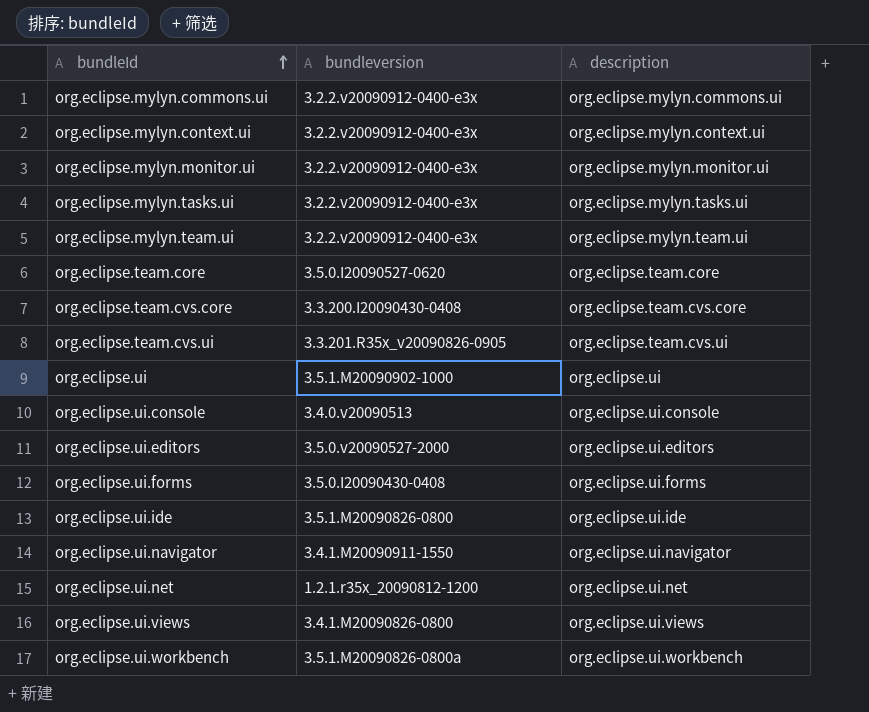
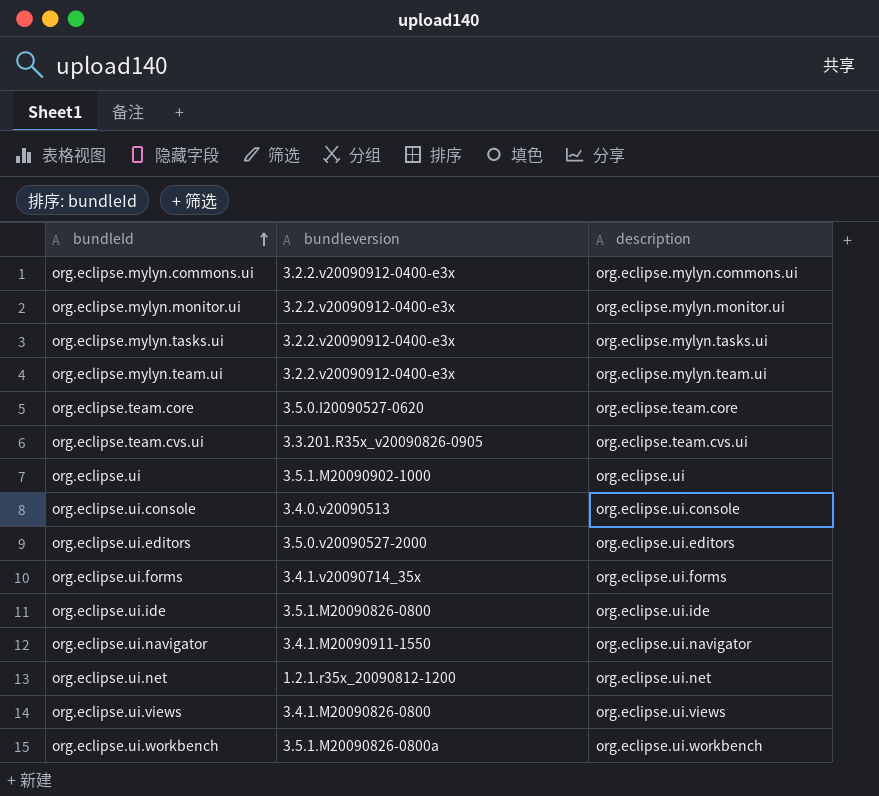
row org.eclipse.mylyn.context.ui: 3.2.2.v20090912-0400-e3x | org.eclipse.mylyn.context.ui -> none
row org.eclipse.team.cvs.core: 3.3.200.I20090430-0408 | org.eclipse.team.cvs.core -> none
org.eclipse.ui.forms | bundleversion: 3.5.0.I20090430-0408 -> 3.4.1.v20090714_35x

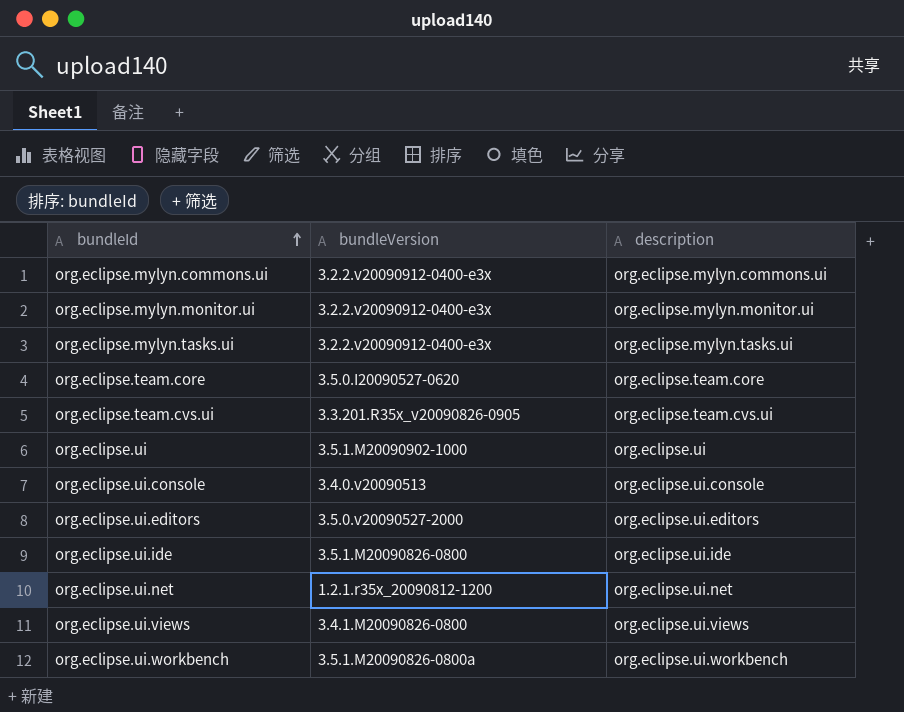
column name: bundleversion -> bundleVersion
row org.eclipse.mylyn.team.ui: 3.2.2.v20090912-0400-e3x | org.eclipse.mylyn.team.ui -> none
row org.eclipse.ui.forms: 3.4.1.v20090714_35x | org.eclipse.ui.forms -> none
row org.eclipse.ui.navigator: 3.4.1.M20090911-1550 | org.eclipse.ui.navigator -> none

